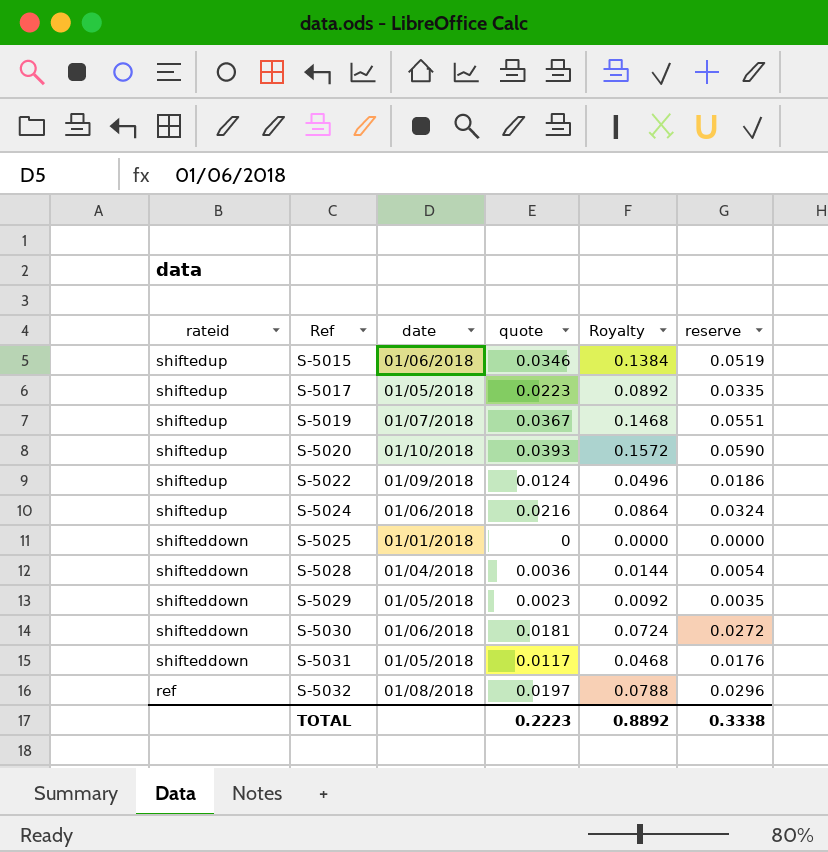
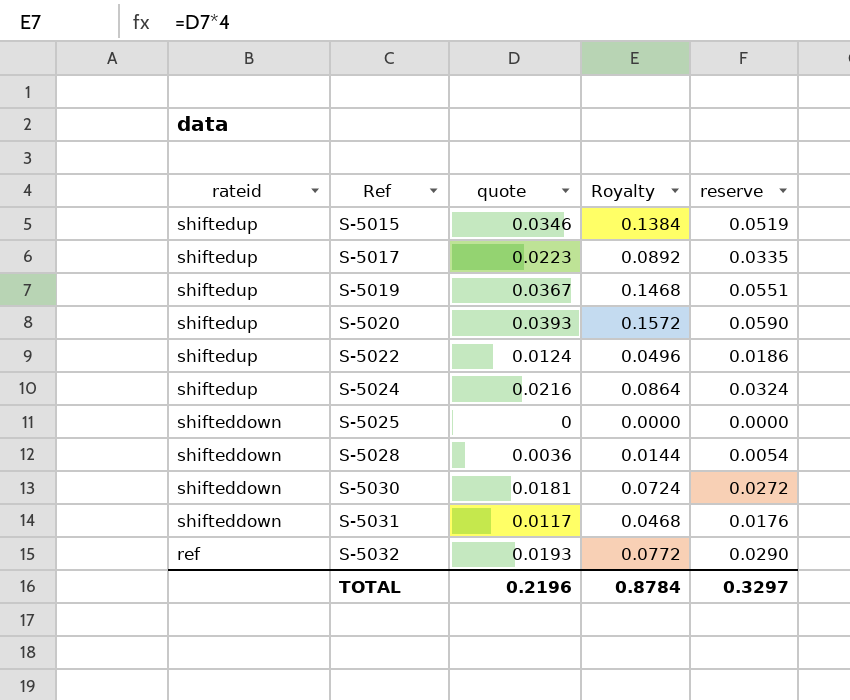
column date | position: 3 -> none
row S-5029: shifteddown | 01/05/2018 | 0.0023 | 0.0092 | 0.0035 -> none
S-5032 | quote: 0.0197 -> 0.0193
S-5032 | Royalty: 0.0788 -> 0.0772
S-5032 | reserve: 0.0296 -> 0.0290
TOTAL | quote: 0.2223 -> 0.2196
TOTAL | Royalty: 0.8892 -> 0.8784
TOTAL | reserve: 0.3338 -> 0.3297

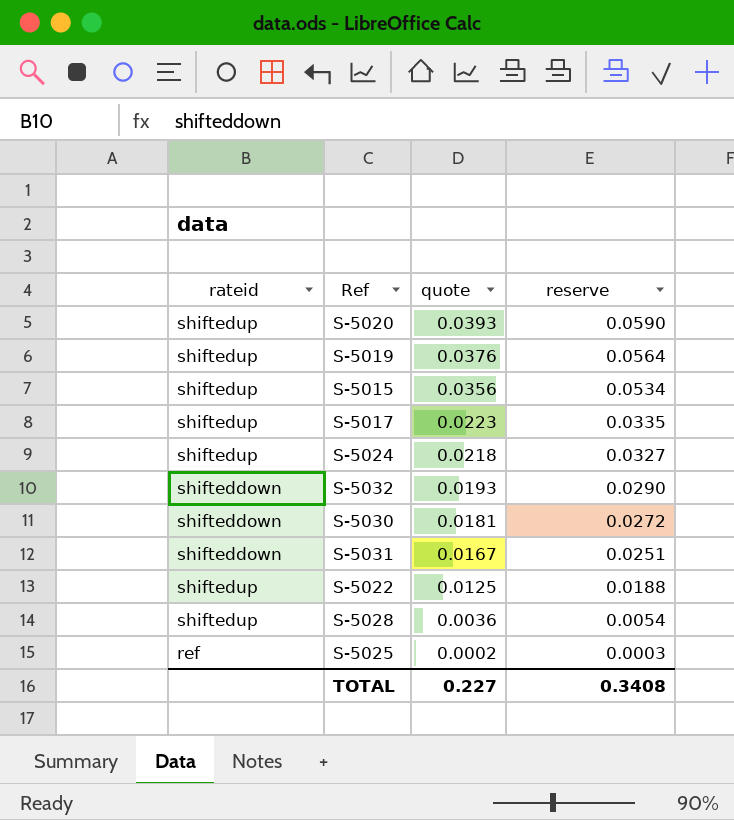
row order: rateid descending -> quote descending
column Royalty | formula: [quote] * 4 -> none
S-5019 | quote: 0.0367 -> 0.0376
S-5019 | reserve: 0.0551 -> 0.0564
S-5015 | quote: 0.0346 -> 0.0356
S-5015 | reserve: 0.0519 -> 0.0534
S-5024 | quote: 0.0216 -> 0.0218
S-5024 | reserve: 0.0324 -> 0.0327
S-5032 | rateid: ref -> shifteddown
S-5031 | quote: 0.0117 -> 0.0167
S-5031 | reserve: 0.0176 -> 0.0251
S-5022 | quote: 0.0124 -> 0.0125
S-5022 | reserve: 0.0186 -> 0.0188
S-5028 | rateid: shifteddown -> shiftedup
S-5025 | rateid: shifteddown -> ref
S-5025 | quote: 0 -> 0.0002
S-5025 | reserve: 0.0000 -> 0.0003
TOTAL | quote: 0.2196 -> 0.227
TOTAL | reserve: 0.3297 -> 0.3408

